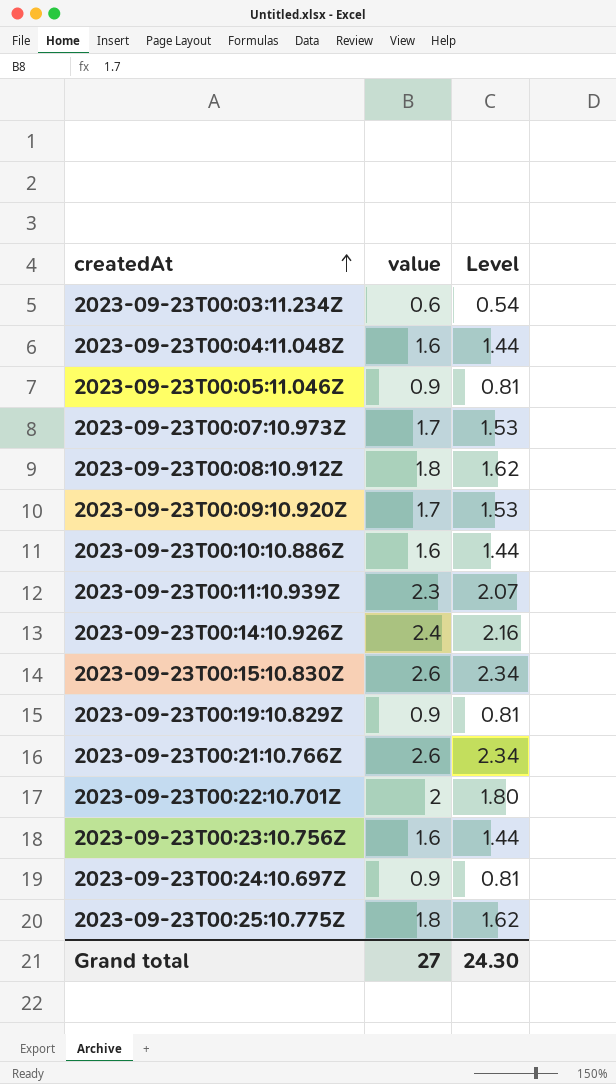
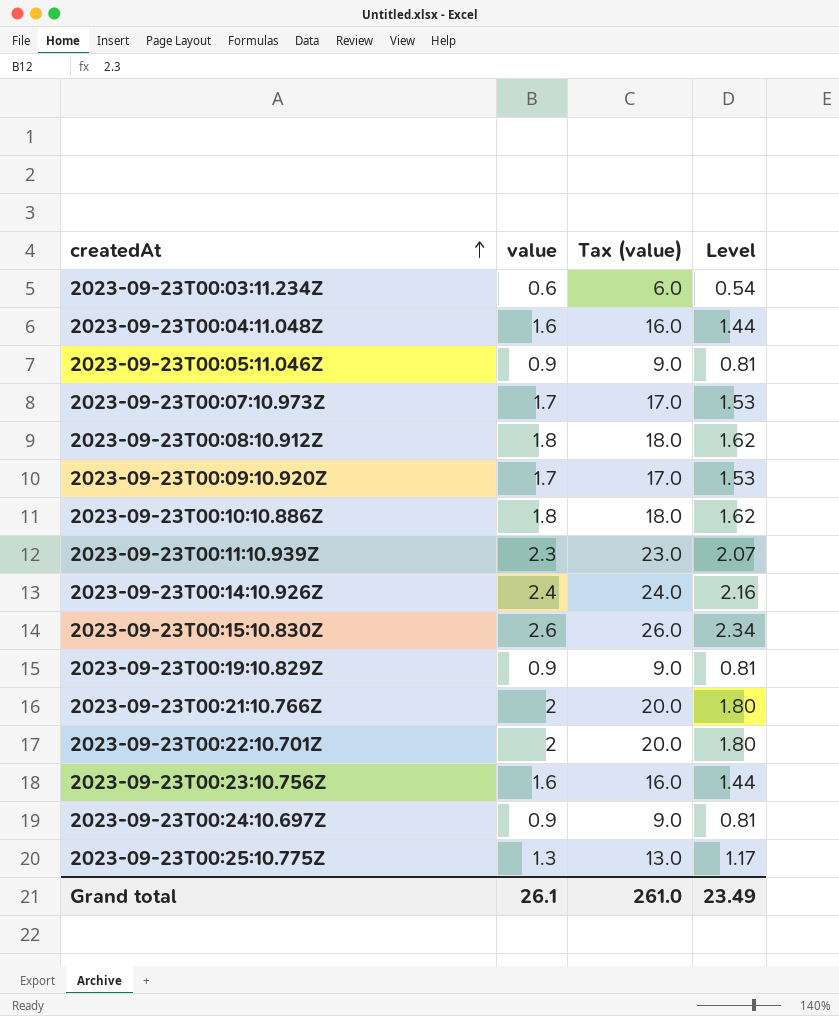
column Tax (value) | formula: none -> [value] * 10
2023-09-23T00:10:10.886Z | value: 1.6 -> 1.8
2023-09-23T00:10:10.886Z | Level: 1.44 -> 1.62
2023-09-23T00:21:10.766Z | value: 2.6 -> 2
2023-09-23T00:21:10.766Z | Level: 2.34 -> 1.80
2023-09-23T00:25:10.775Z | value: 1.8 -> 1.3
2023-09-23T00:25:10.775Z | Level: 1.62 -> 1.17
Grand total | value: 27 -> 26.1
Grand total | Level: 24.30 -> 23.49

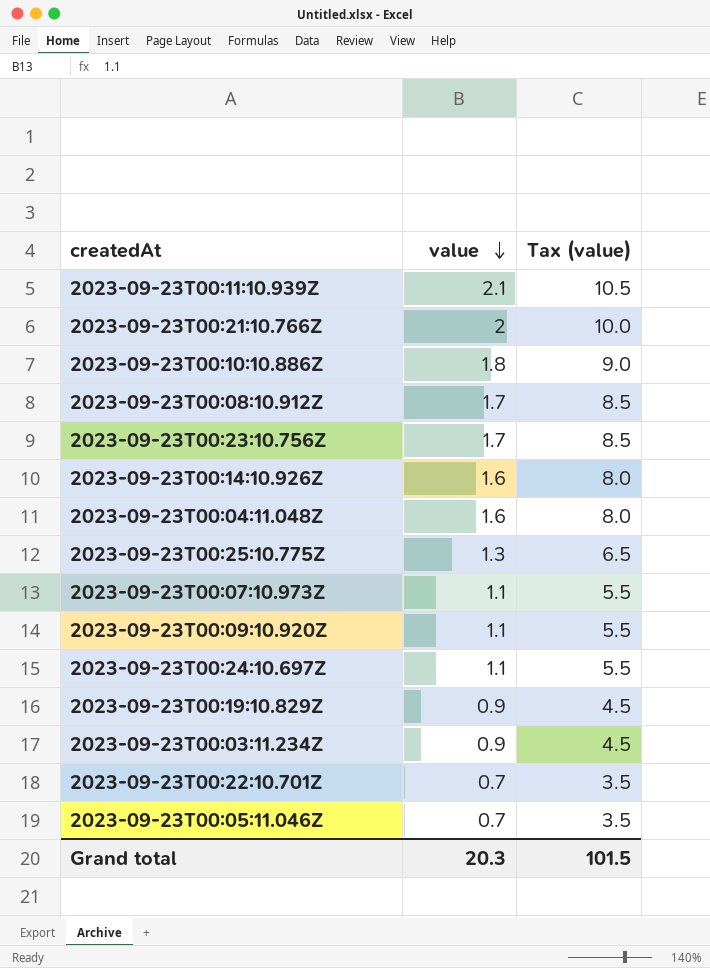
row order: createdAt ascending -> value descending
column Level | formula: [value] * 0.9 -> none
column Tax (value) | formula: [value] * 10 -> [value] * 5
row 2023-09-23T00:15:10.830Z: 2.6 | 26.0 | 2.34 -> none
2023-09-23T00:11:10.939Z | value: 2.3 -> 2.1
2023-09-23T00:08:10.912Z | value: 1.8 -> 1.7
2023-09-23T00:23:10.756Z | value: 1.6 -> 1.7
2023-09-23T00:14:10.926Z | value: 2.4 -> 1.6
2023-09-23T00:07:10.973Z | value: 1.7 -> 1.1
2023-09-23T00:09:10.920Z | value: 1.7 -> 1.1
2023-09-23T00:24:10.697Z | value: 0.9 -> 1.1
2023-09-23T00:03:11.234Z | value: 0.6 -> 0.9
2023-09-23T00:22:10.701Z | value: 2 -> 0.7
2023-09-23T00:05:11.046Z | value: 0.9 -> 0.7
Grand total | value: 26.1 -> 20.3
Grand total | Tax (value): 261.0 -> 101.5

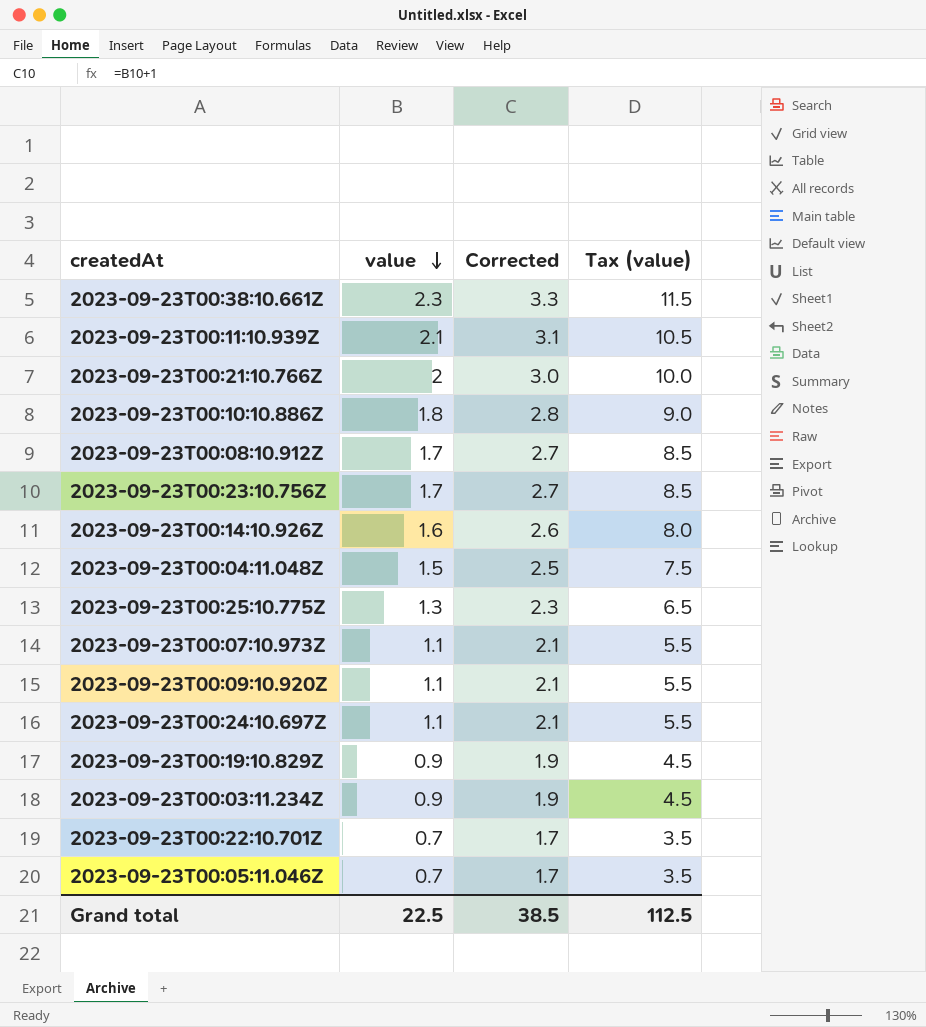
column Corrected | formula: none -> [value] + 1
row 2023-09-23T00:38:10.661Z: none -> 2.3 | 3.3 | 11.5
2023-09-23T00:04:11.048Z | value: 1.6 -> 1.5
2023-09-23T00:04:11.048Z | Tax (value): 8.0 -> 7.5
Grand total | value: 20.3 -> 22.5
Grand total | Tax (value): 101.5 -> 112.5

